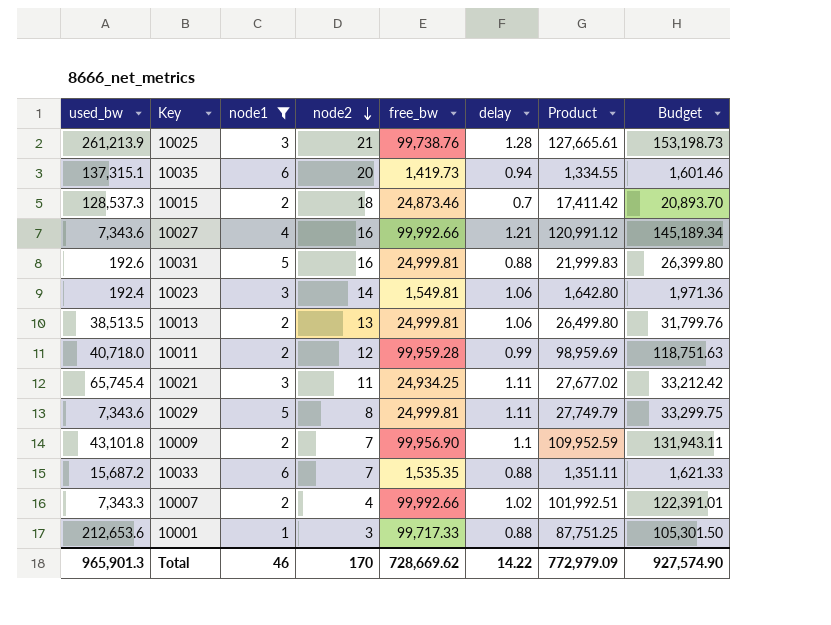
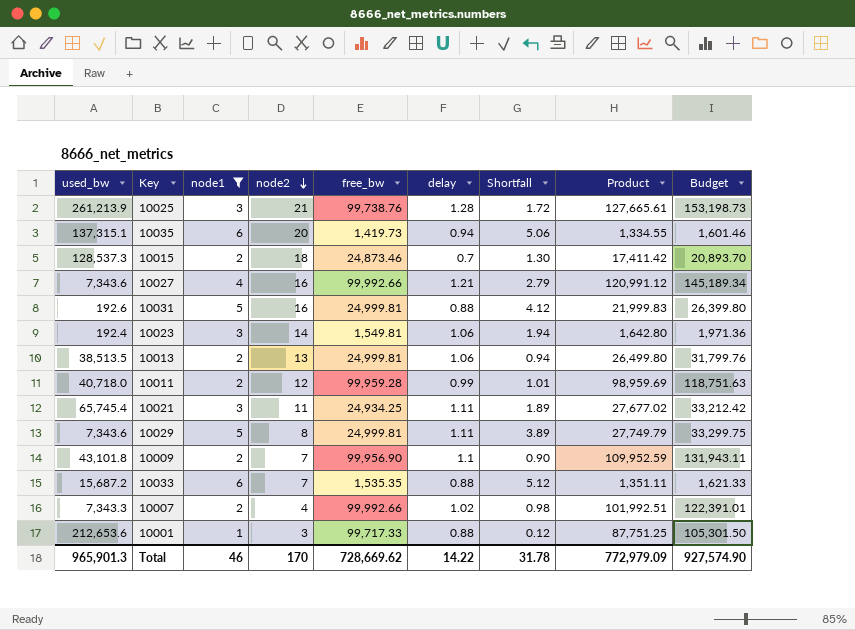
column Shortfall | formula: none -> [node1] - [delay]

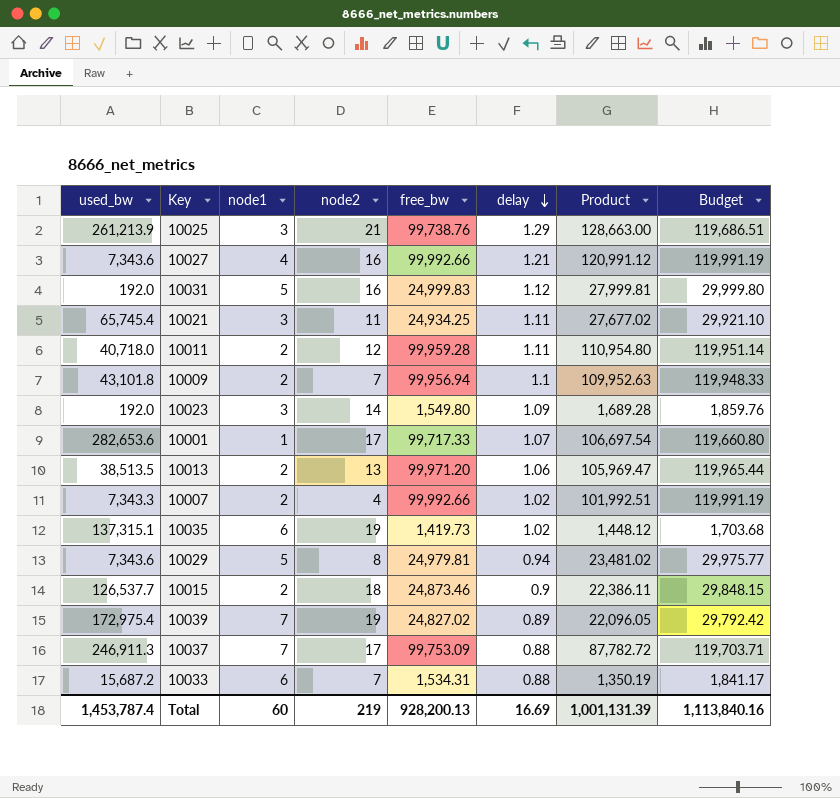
filter: node1 != 7 -> none
row order: node2 descending -> delay descending
column Shortfall | formula: [node1] - [delay] -> none
column Budget | formula: [Product] * 1.2 -> [free_bw] * 1.2
10025 | delay: 1.28 -> 1.29
10025 | Product: 127,665.61 -> 128,663.00
10031 | used_bw: 192.6 -> 192.0
10031 | free_bw: 24,999.81 -> 24,999.83
10031 | delay: 0.88 -> 1.12
10031 | Product: 21,999.83 -> 27,999.81
10011 | delay: 0.99 -> 1.11
10011 | Product: 98,959.69 -> 110,954.80
10009 | free_bw: 99,956.90 -> 99,956.94
10009 | Product: 109,952.59 -> 109,952.63
10023 | used_bw: 192.4 -> 192.0
10023 | free_bw: 1,549.81 -> 1,549.80
10023 | delay: 1.06 -> 1.09
10023 | Product: 1,642.80 -> 1,689.28
10001 | used_bw: 212,653.6 -> 282,653.6
10001 | node2: 3 -> 17
10001 | delay: 0.88 -> 1.07
10001 | Product: 87,751.25 -> 106,697.54
10013 | free_bw: 24,999.81 -> 99,971.20
10013 | Product: 26,499.80 -> 105,969.47
10035 | node2: 20 -> 19
10035 | delay: 0.94 -> 1.02
10035 | Product: 1,334.55 -> 1,448.12
10029 | free_bw: 24,999.81 -> 24,979.81
10029 | delay: 1.11 -> 0.94
10029 | Product: 27,749.79 -> 23,481.02
10015 | used_bw: 128,537.3 -> 126,537.7
10015 | delay: 0.7 -> 0.9
10015 | Product: 17,411.42 -> 22,386.11
10033 | free_bw: 1,535.35 -> 1,534.31
10033 | Product: 1,351.11 -> 1,350.19
Total | used_bw: 965,901.3 -> 1,453,787.4
Total | node1: 46 -> 60
Total | node2: 170 -> 219
Total | free_bw: 728,669.62 -> 928,200.13
Total | delay: 14.22 -> 16.69
Total | Product: 772,979.09 -> 1,001,131.39
Total | Budget: 927,574.90 -> 1,113,840.16

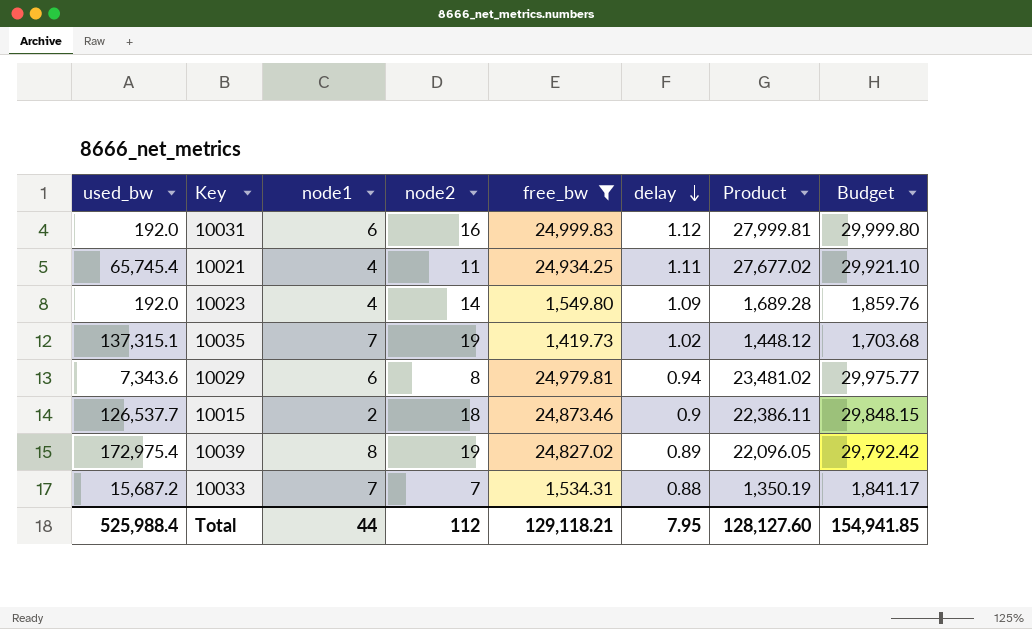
filter: none -> free_bw <= 24,999.83
10031 | node1: 5 -> 6
10021 | node1: 3 -> 4
10023 | node1: 3 -> 4
10035 | node1: 6 -> 7
10029 | node1: 5 -> 6
10039 | node1: 7 -> 8
10033 | node1: 6 -> 7
Total | used_bw: 1,453,787.4 -> 525,988.4
Total | node1: 60 -> 44
Total | node2: 219 -> 112
Total | free_bw: 928,200.13 -> 129,118.21
Total | delay: 16.69 -> 7.95
Total | Product: 1,001,131.39 -> 128,127.60
Total | Budget: 1,113,840.16 -> 154,941.85

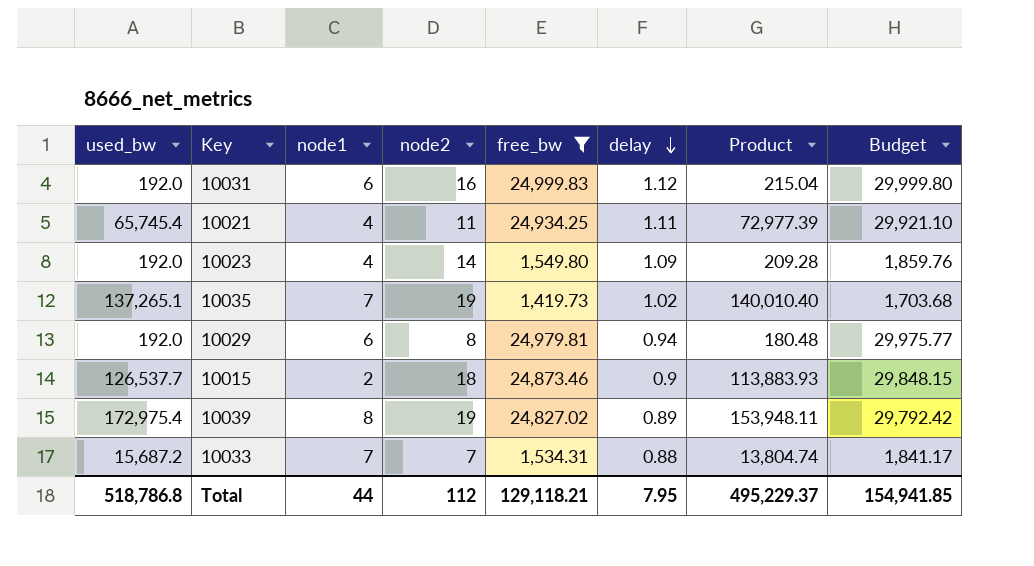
column Product | formula: [free_bw] * [delay] -> [used_bw] * [delay]
10035 | used_bw: 137,315.1 -> 137,265.1
10029 | used_bw: 7,343.6 -> 192.0
Total | used_bw: 525,988.4 -> 518,786.8
Total | Product: 128,127.60 -> 495,229.37

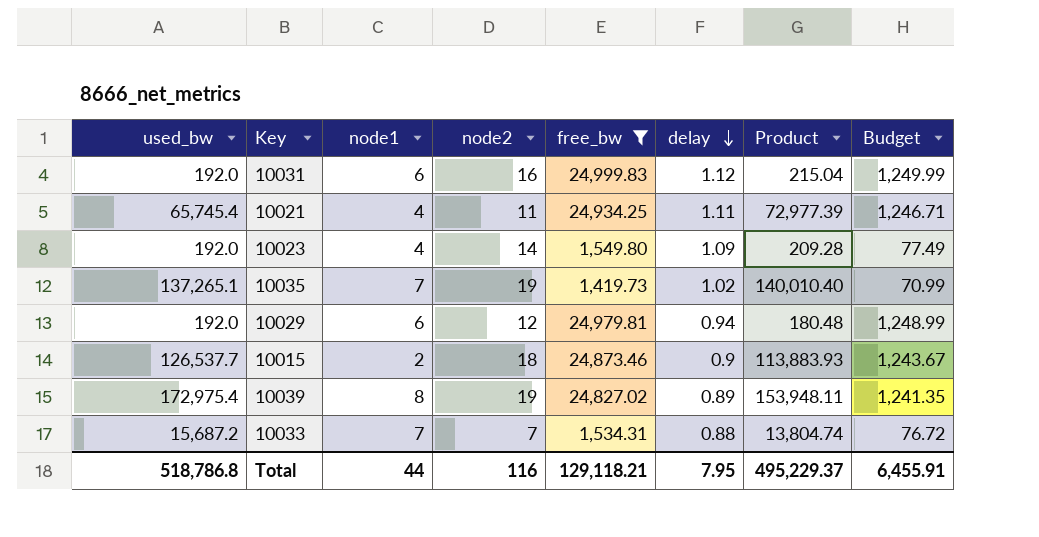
column Budget | formula: [free_bw] * 1.2 -> [free_bw] * 0.05
10029 | node2: 8 -> 12
Total | node2: 112 -> 116
Total | Budget: 154,941.85 -> 6,455.91

